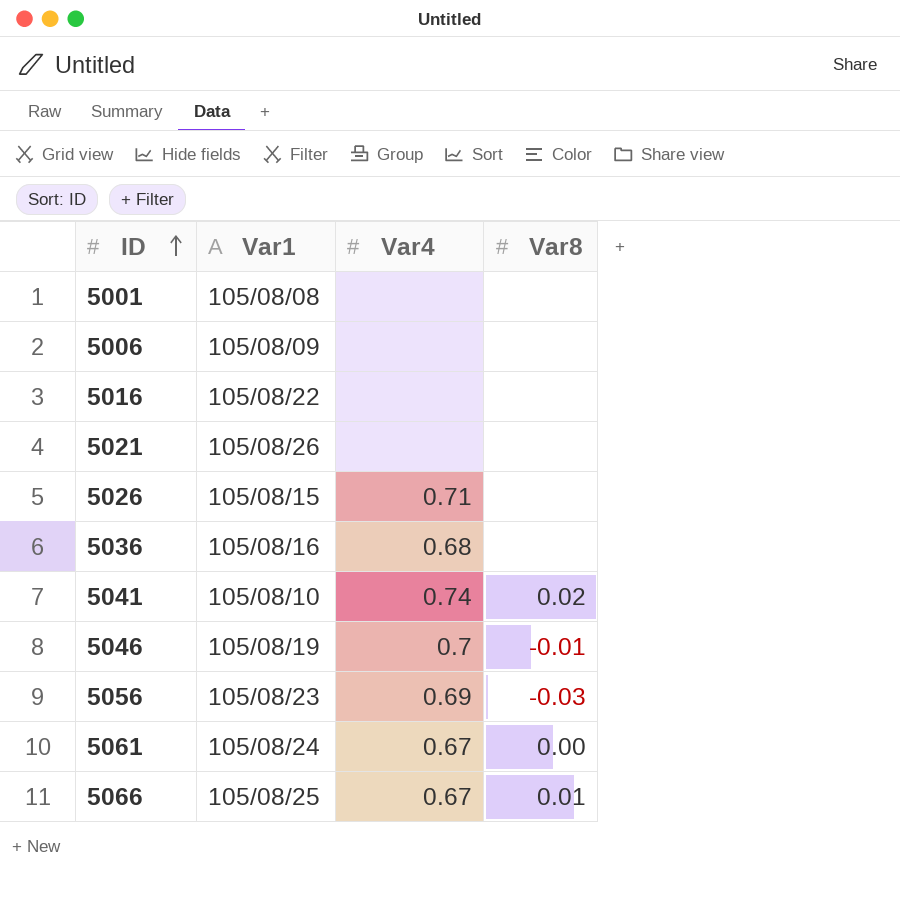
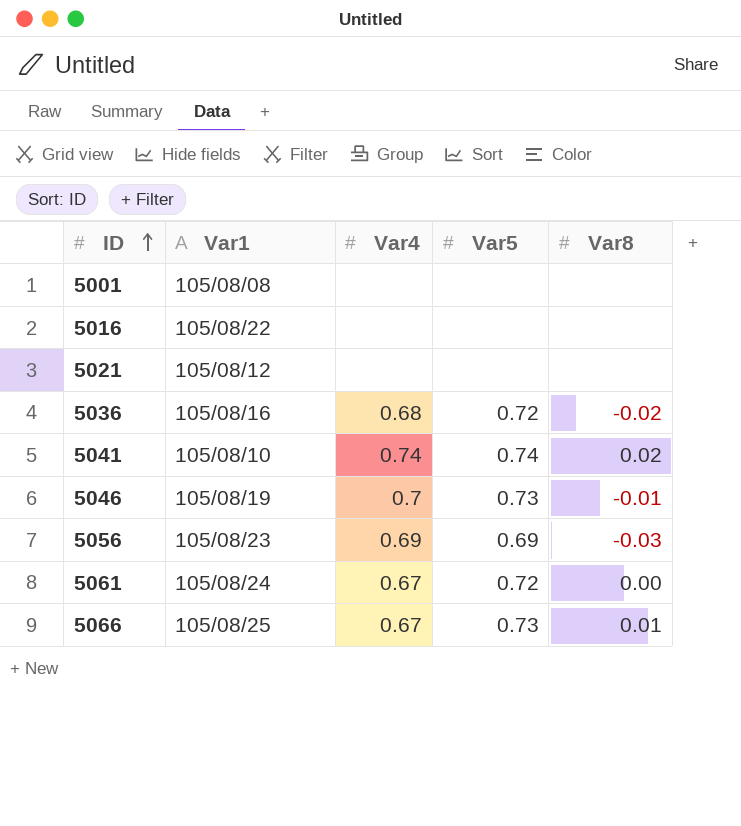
column Var5 | position: none -> 4
row 5006: 105/08/09 | none | none -> none
row 5026: 105/08/15 | 0.71 | none -> none
5021 | Var1: 105/08/26 -> 105/08/12
5036 | Var8: none -> -0.02

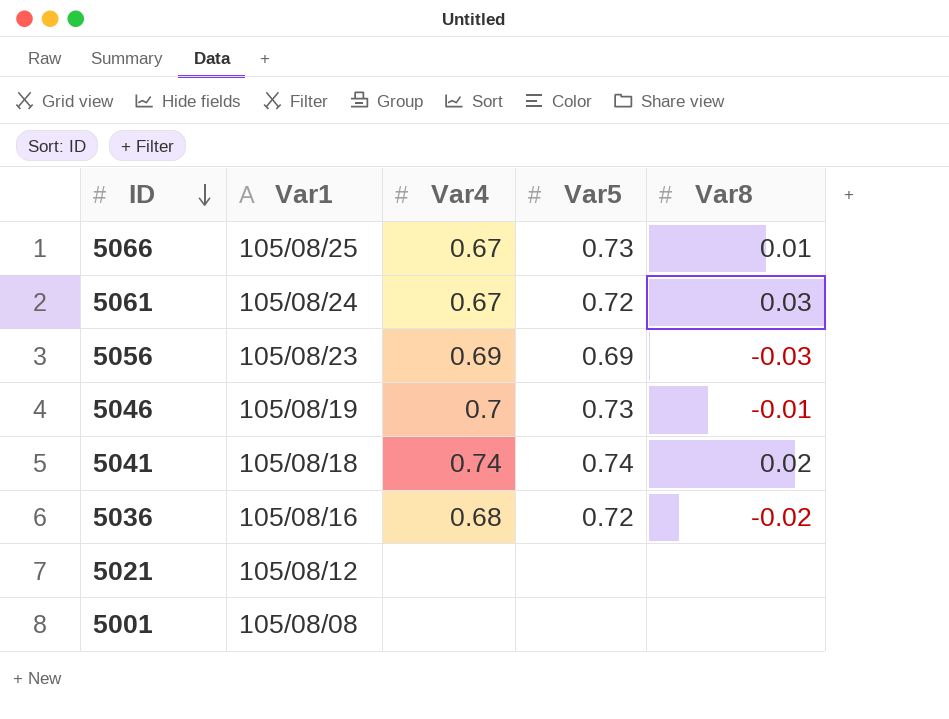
row order: ID ascending -> ID descending
row 5016: 105/08/22 | none | none | none -> none
5061 | Var8: 0.00 -> 0.03
5041 | Var1: 105/08/10 -> 105/08/18

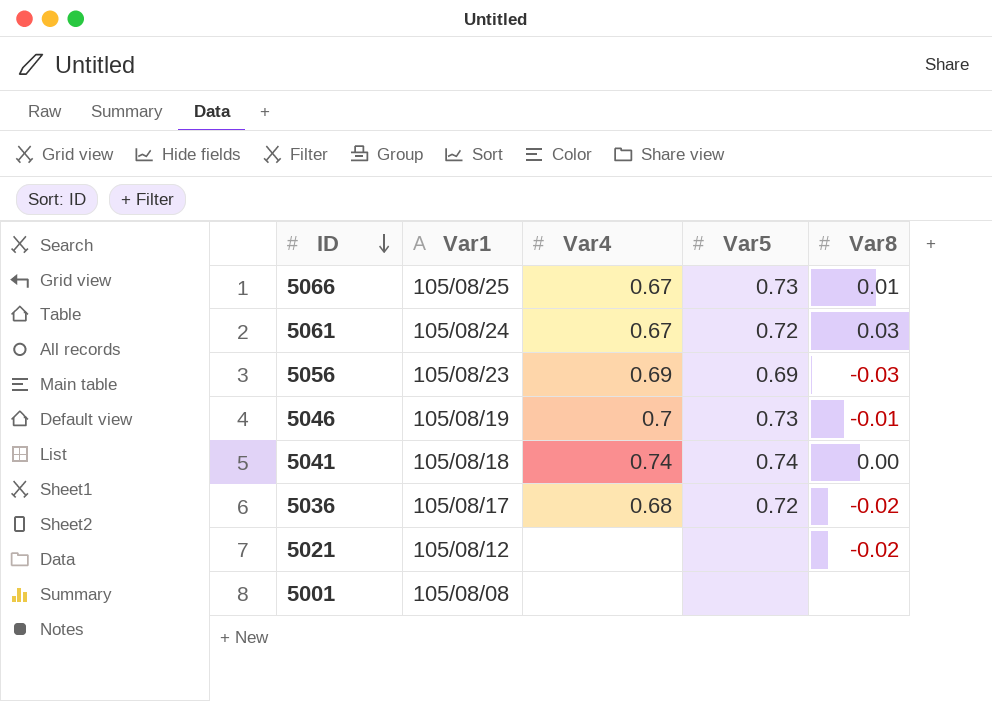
5041 | Var8: 0.02 -> 0.00
5036 | Var1: 105/08/16 -> 105/08/17
5021 | Var8: none -> -0.02

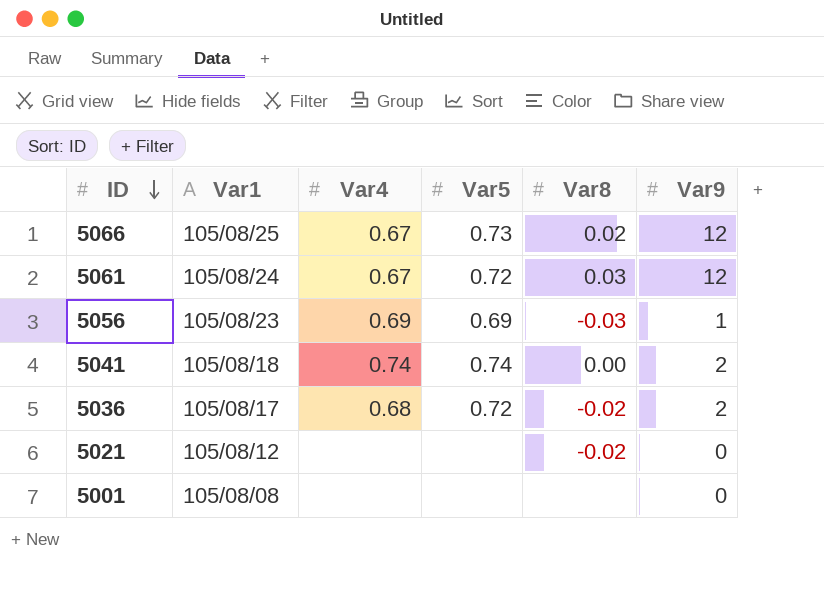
column Var9 | position: none -> 6
row 5046: 105/08/19 | 0.7 | 0.73 | -0.01 -> none
5066 | Var8: 0.01 -> 0.02

